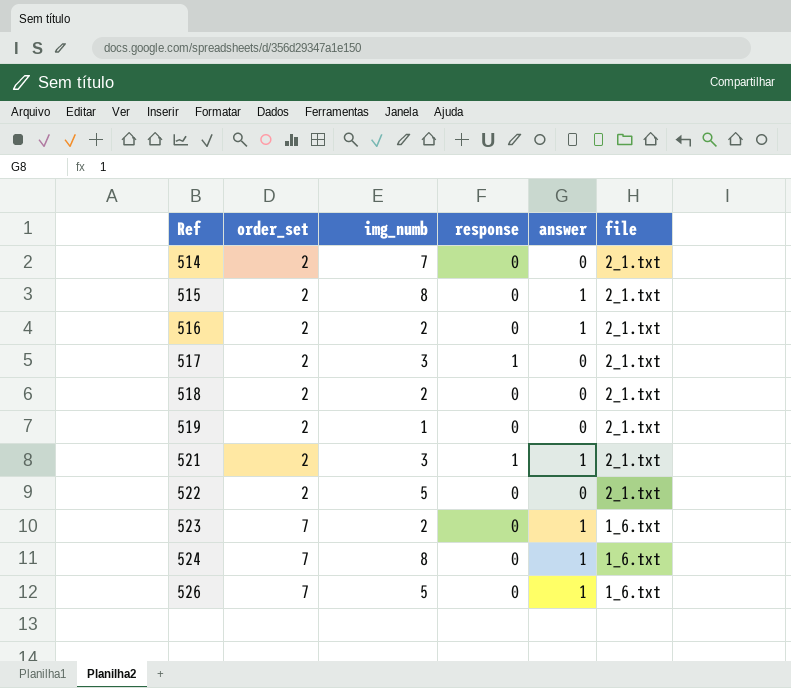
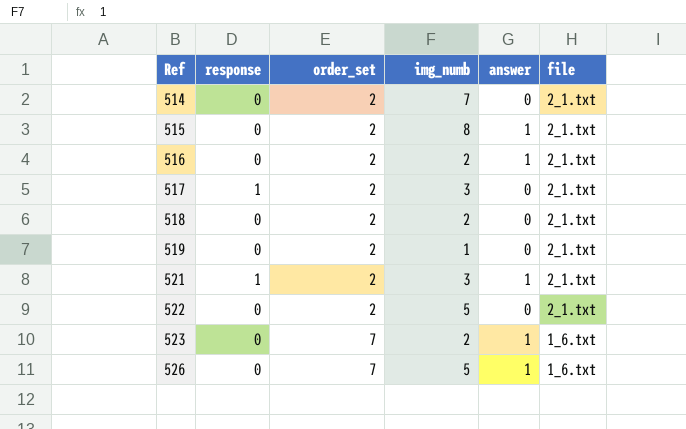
column response | position: 4 -> 2
row 524: 7 | 8 | 0 | 1 | 1_6.txt -> none

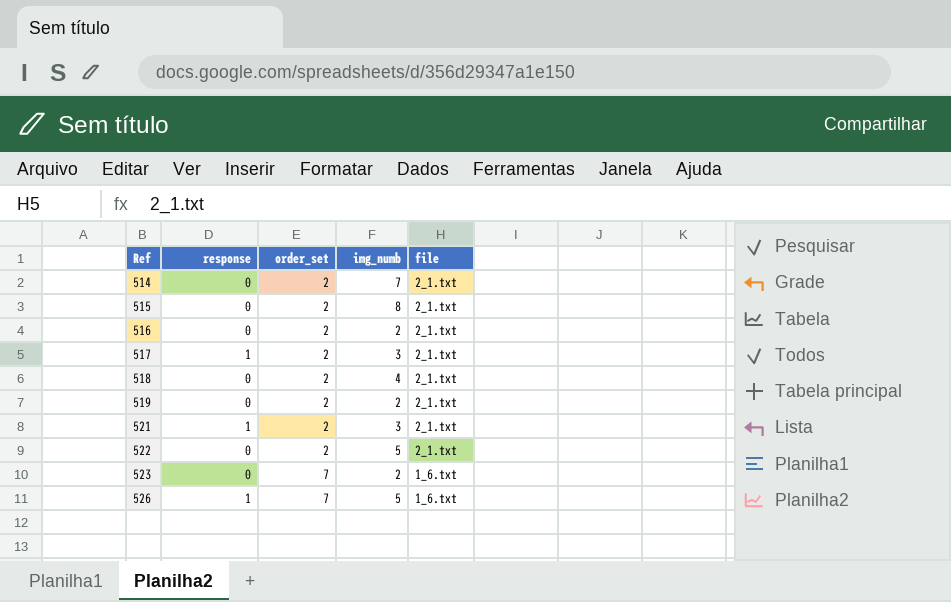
column answer | position: 5 -> none
518 | img_numb: 2 -> 4
519 | img_numb: 1 -> 2
526 | response: 0 -> 1

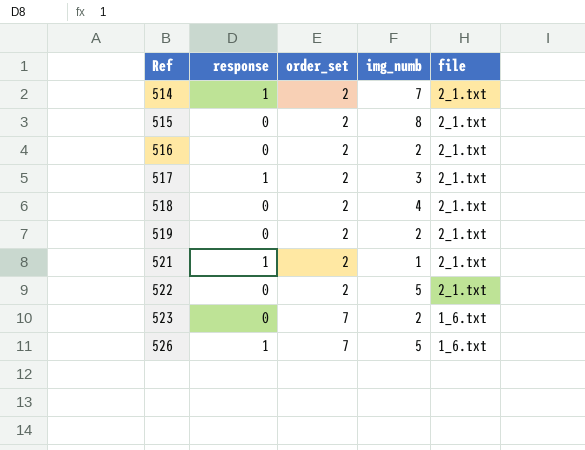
514 | response: 0 -> 1
521 | img_numb: 3 -> 1

